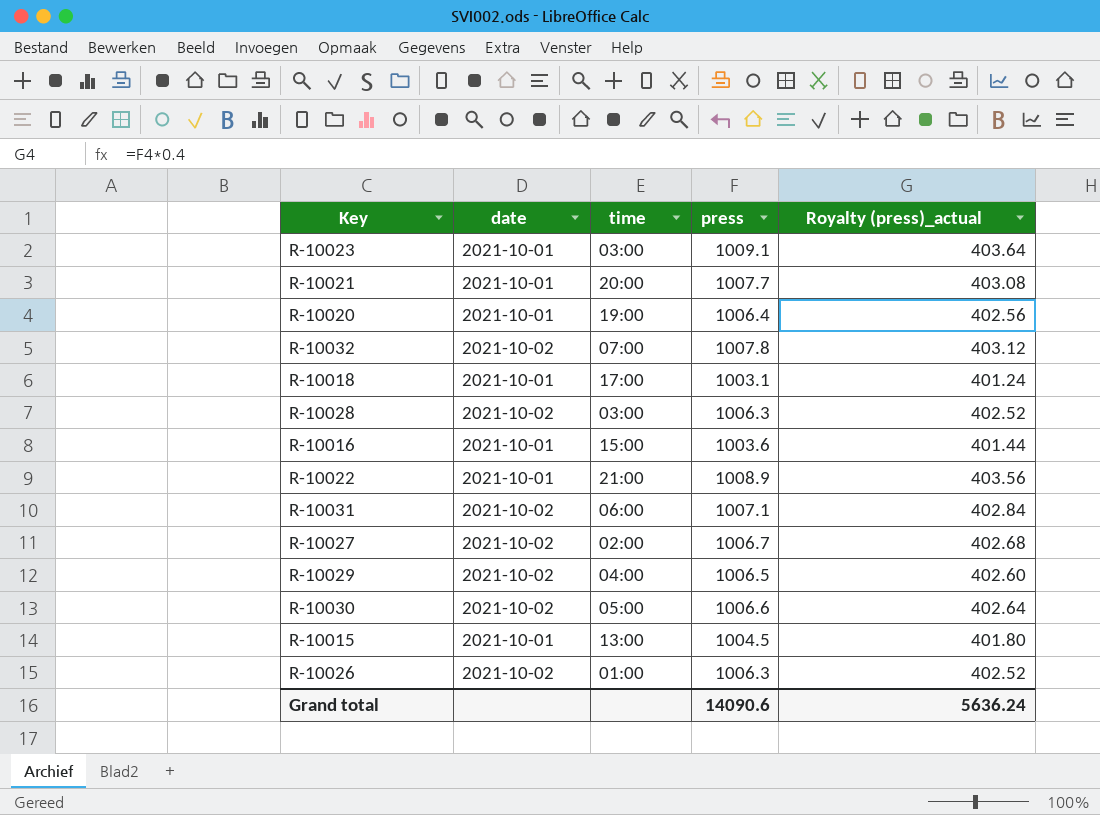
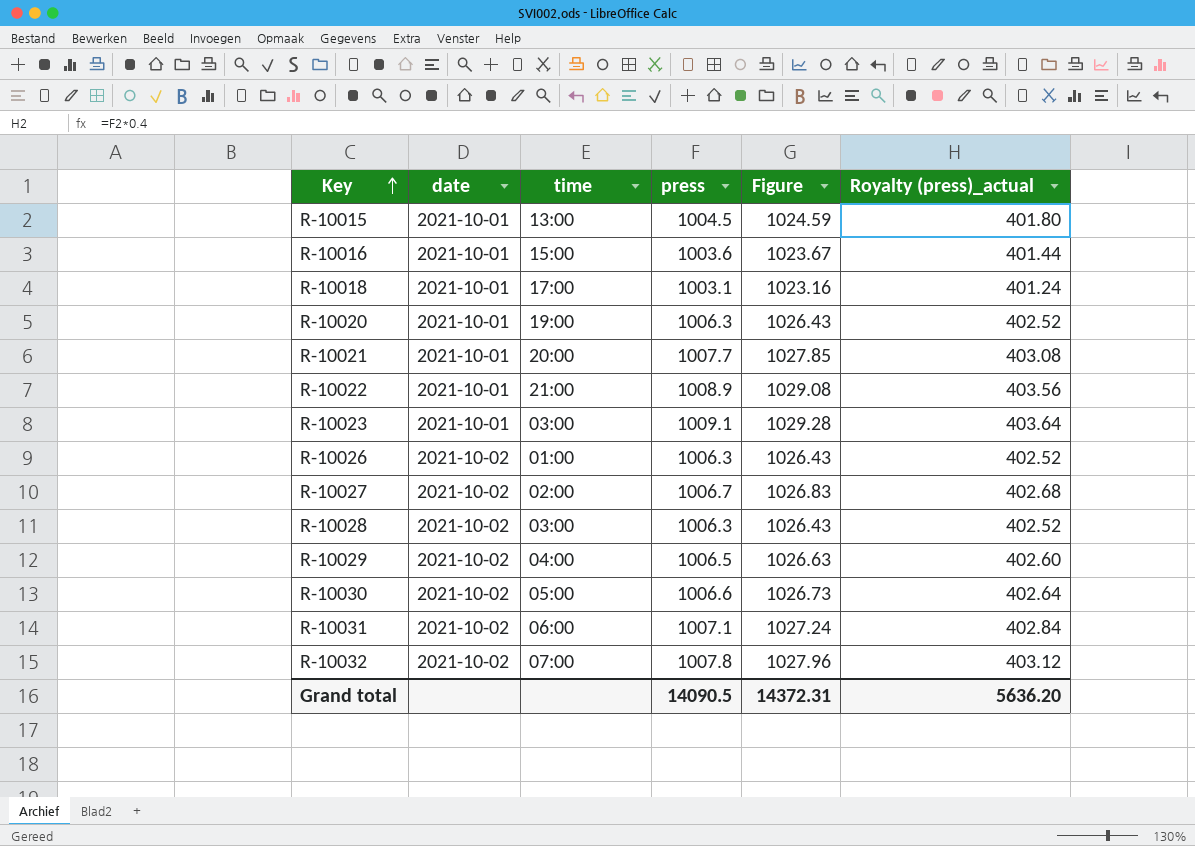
row order: none -> Key ascending
column Figure | formula: none -> [press] * 1.02
R-10020 | press: 1006.4 -> 1006.3
R-10020 | Royalty (press)_actual: 402.56 -> 402.52
Grand total | press: 14090.6 -> 14090.5
Grand total | Royalty (press)_actual: 5636.24 -> 5636.20

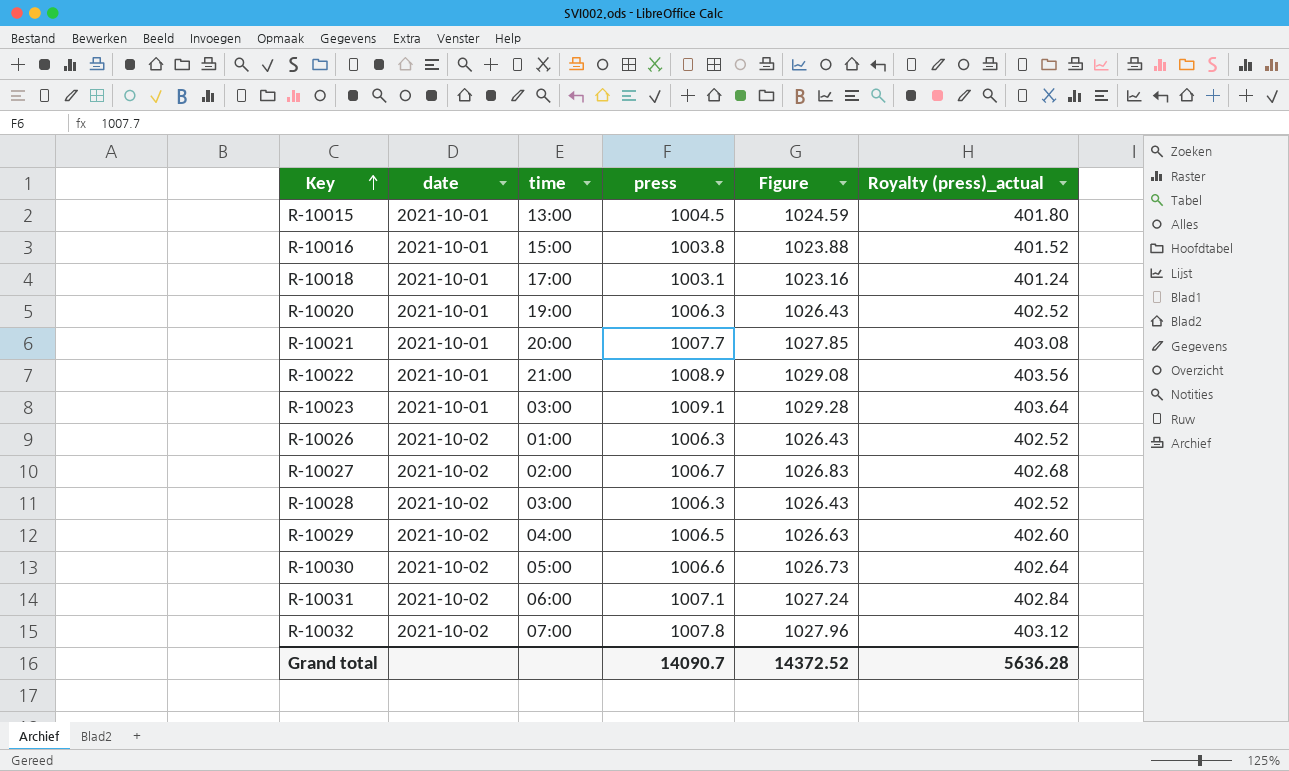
R-10016 | press: 1003.6 -> 1003.8
R-10016 | Figure: 1023.67 -> 1023.88
R-10016 | Royalty (press)_actual: 401.44 -> 401.52
Grand total | press: 14090.5 -> 14090.7
Grand total | Figure: 14372.31 -> 14372.52
Grand total | Royalty (press)_actual: 5636.20 -> 5636.28

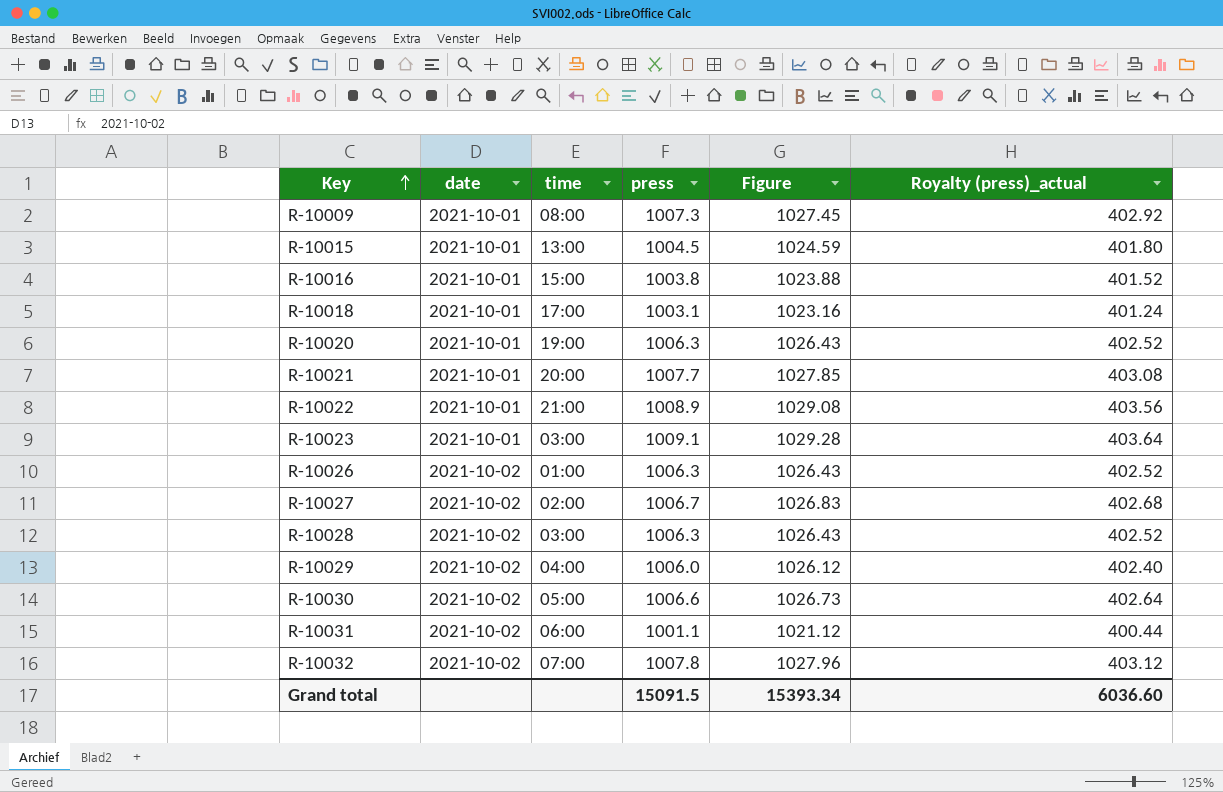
row R-10009: none -> 2021-10-01 | 08:00 | 1007.3 | 1027.45 | 402.92
R-10029 | press: 1006.5 -> 1006.0
R-10029 | Figure: 1026.63 -> 1026.12
R-10029 | Royalty (press)_actual: 402.60 -> 402.40
R-10031 | press: 1007.1 -> 1001.1
R-10031 | Figure: 1027.24 -> 1021.12
R-10031 | Royalty (press)_actual: 402.84 -> 400.44
Grand total | press: 14090.7 -> 15091.5
Grand total | Figure: 14372.52 -> 15393.34
Grand total | Royalty (press)_actual: 5636.28 -> 6036.60

